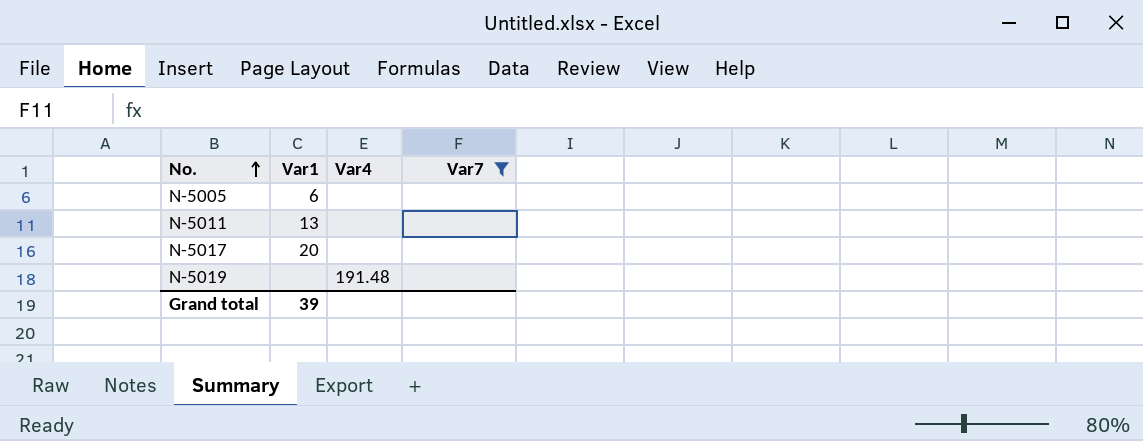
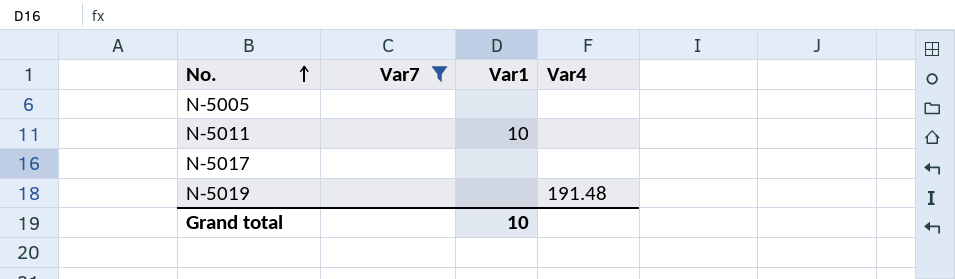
column Var7 | position: 4 -> 2
N-5005 | Var1: 6 -> none
N-5011 | Var1: 13 -> 10
N-5017 | Var1: 20 -> none
Grand total | Var1: 39 -> 10

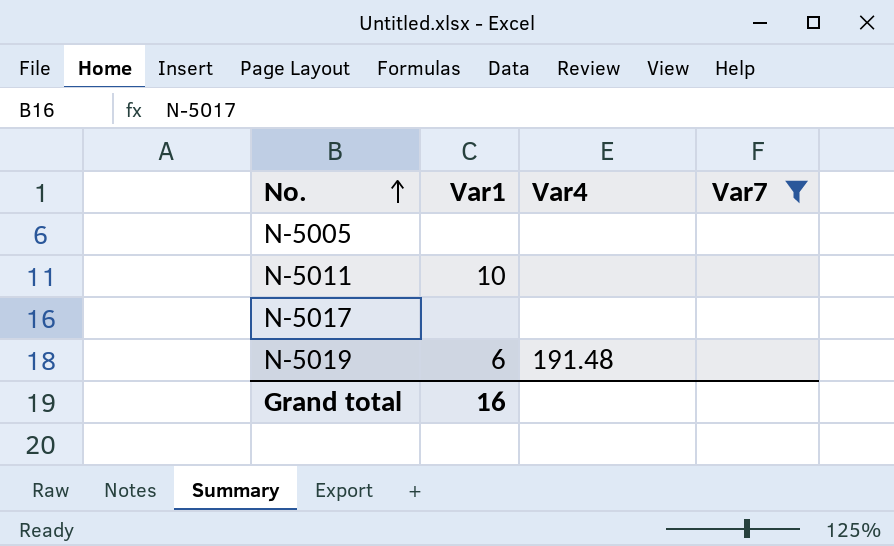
column Var7 | position: 2 -> 4
N-5019 | Var1: none -> 6
Grand total | Var1: 10 -> 16

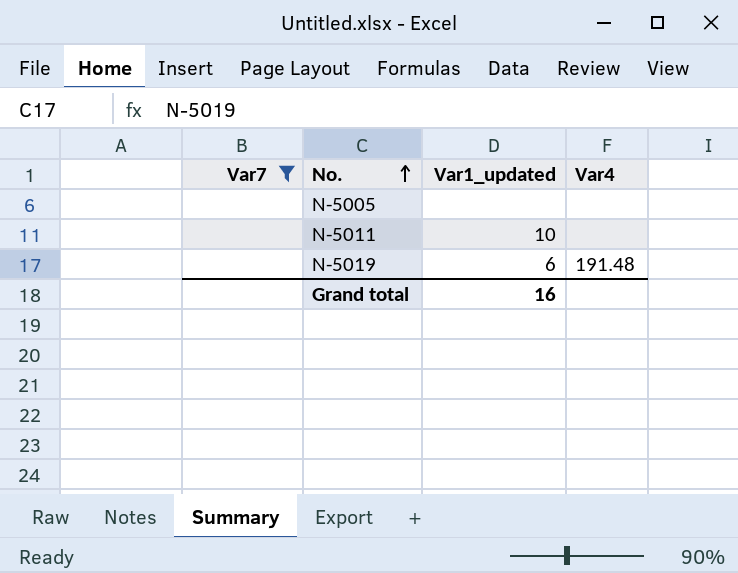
column Var7 | position: 4 -> 1
column name: Var1 -> Var1_updated
row N-5017: none | none | none -> none

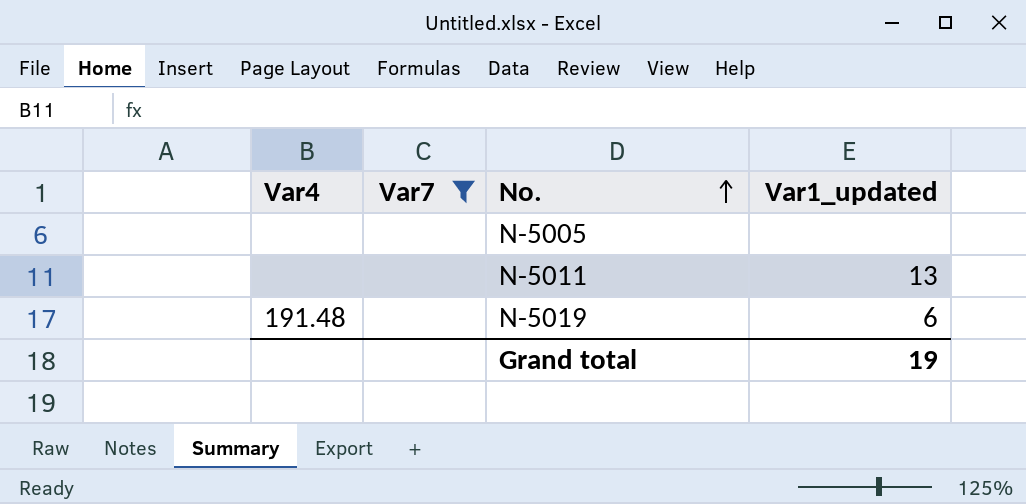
column Var4 | position: 4 -> 1
N-5011 | Var1_updated: 10 -> 13
Grand total | Var1_updated: 16 -> 19

